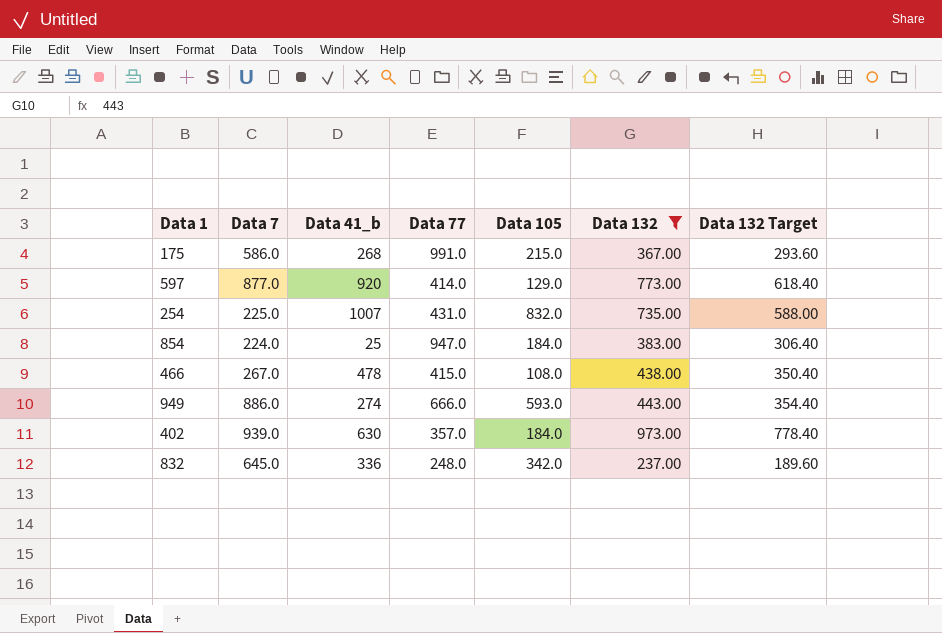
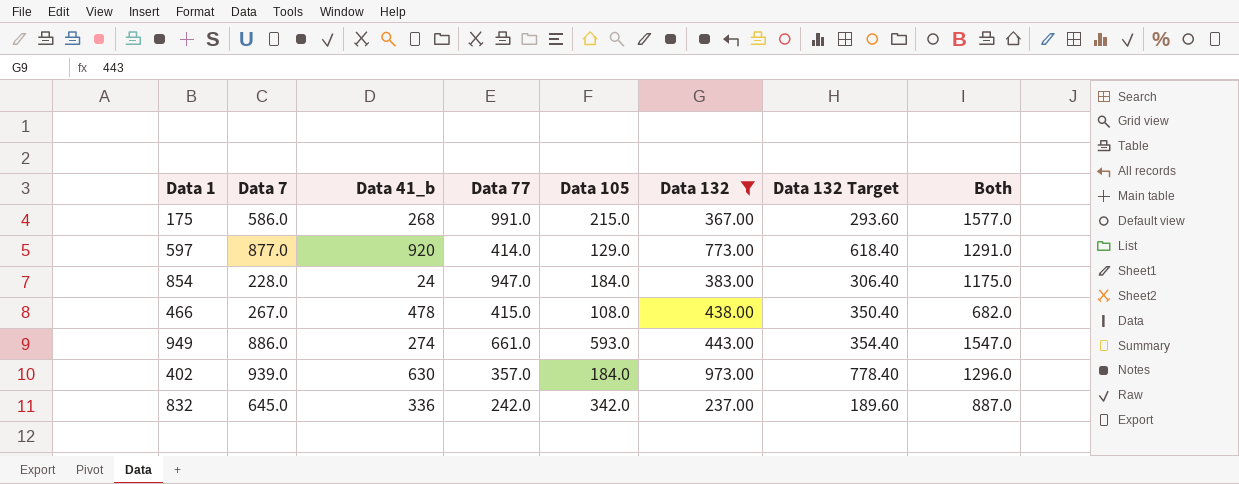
column Both | formula: none -> [Data 7] + [Data 77]
row 254: 225.0 | 1007 | 431.0 | 832.0 | 735.00 | 588.00 -> none
854 | Data 7: 224.0 -> 228.0
854 | Data 41_b: 25 -> 24
949 | Data 77: 666.0 -> 661.0
832 | Data 77: 248.0 -> 242.0

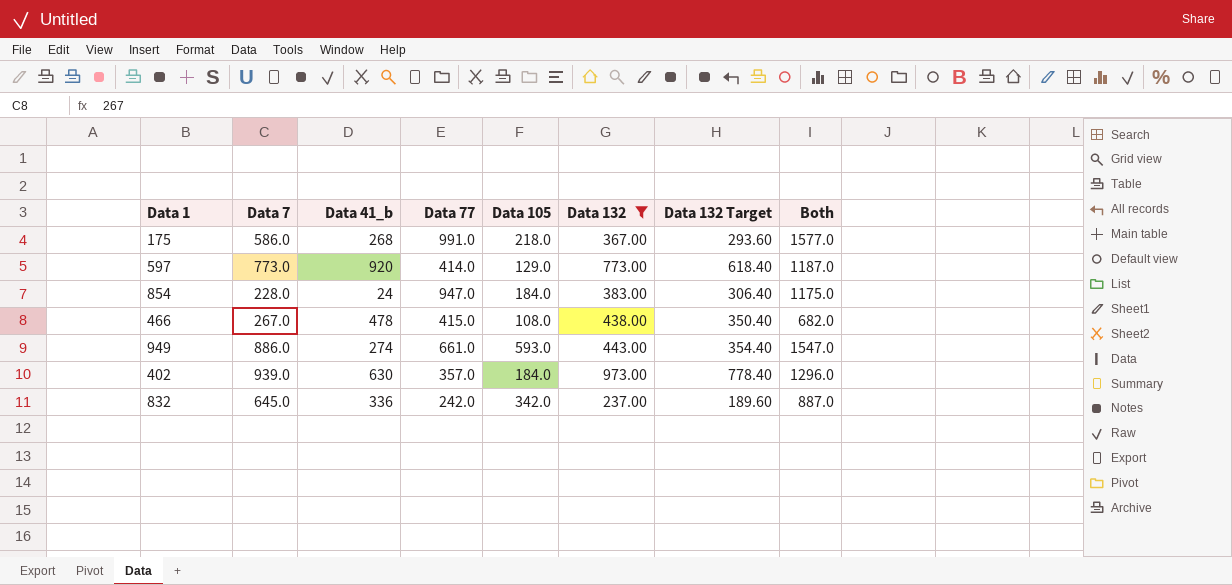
175 | Data 105: 215.0 -> 218.0
597 | Data 7: 877.0 -> 773.0
597 | Both: 1291.0 -> 1187.0

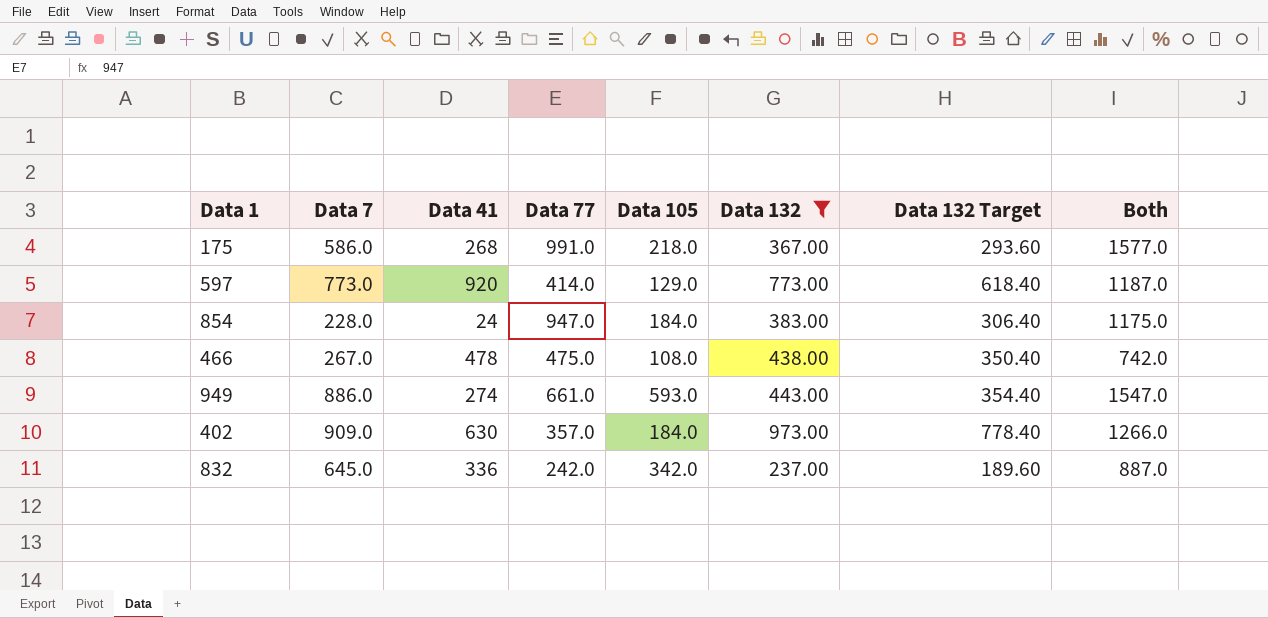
column name: Data 41_b -> Data 41
466 | Data 77: 415.0 -> 475.0
466 | Both: 682.0 -> 742.0
402 | Data 7: 939.0 -> 909.0
402 | Both: 1296.0 -> 1266.0

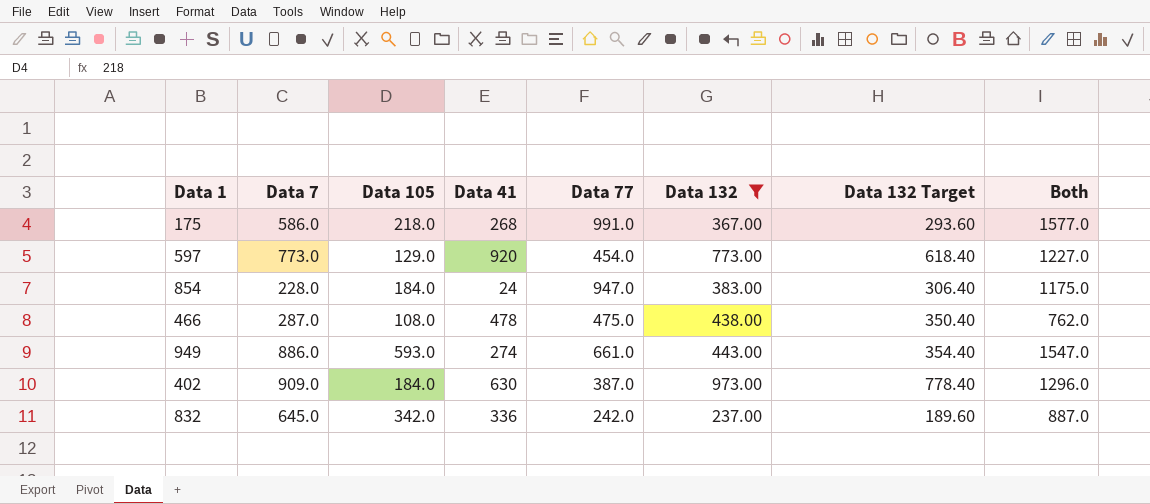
column Data 105 | position: 5 -> 3
597 | Data 77: 414.0 -> 454.0
597 | Both: 1187.0 -> 1227.0
466 | Data 7: 267.0 -> 287.0
466 | Both: 742.0 -> 762.0
402 | Data 77: 357.0 -> 387.0
402 | Both: 1266.0 -> 1296.0

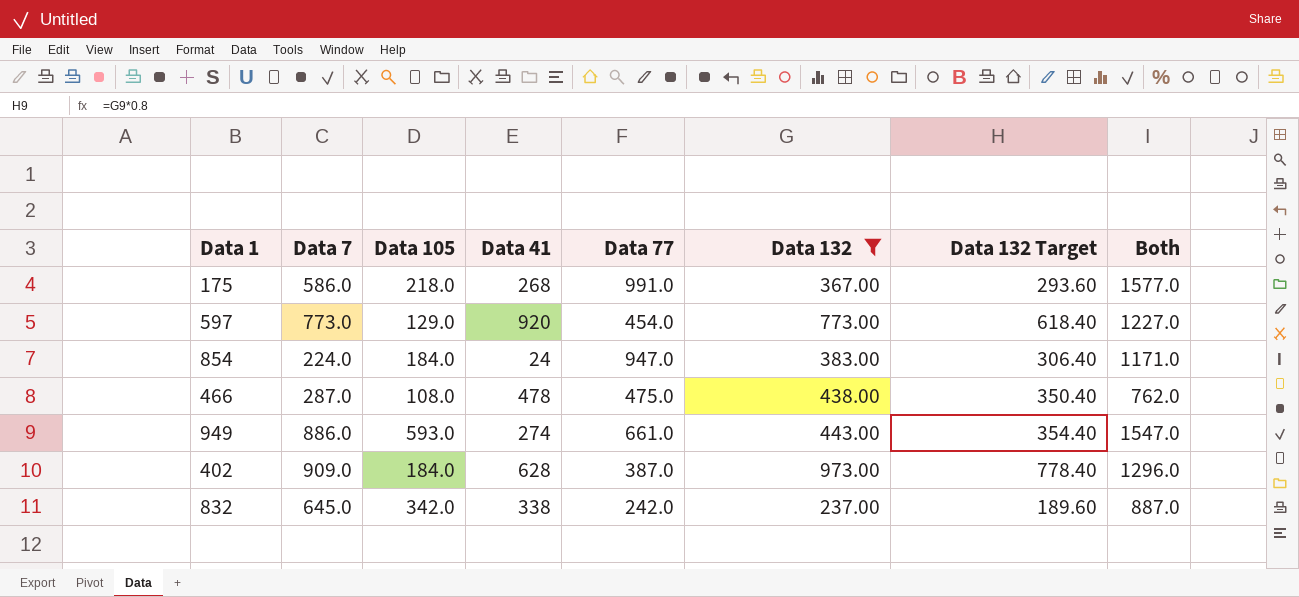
854 | Data 7: 228.0 -> 224.0
854 | Both: 1175.0 -> 1171.0
402 | Data 41: 630 -> 628
832 | Data 41: 336 -> 338

